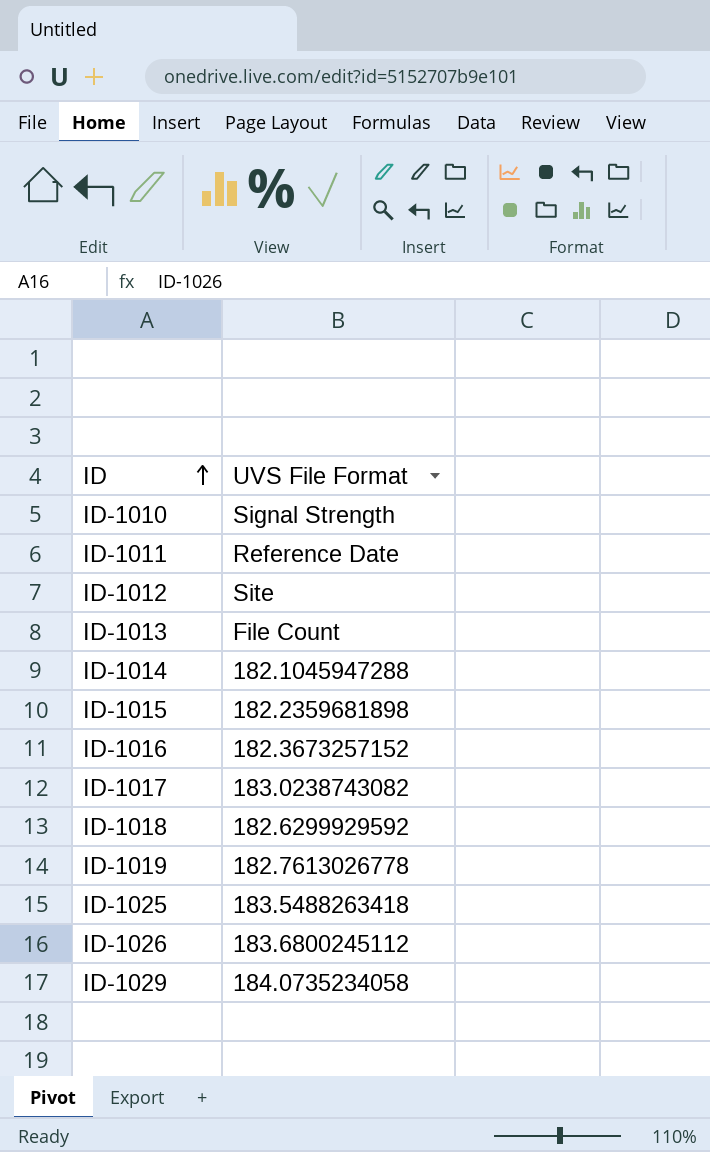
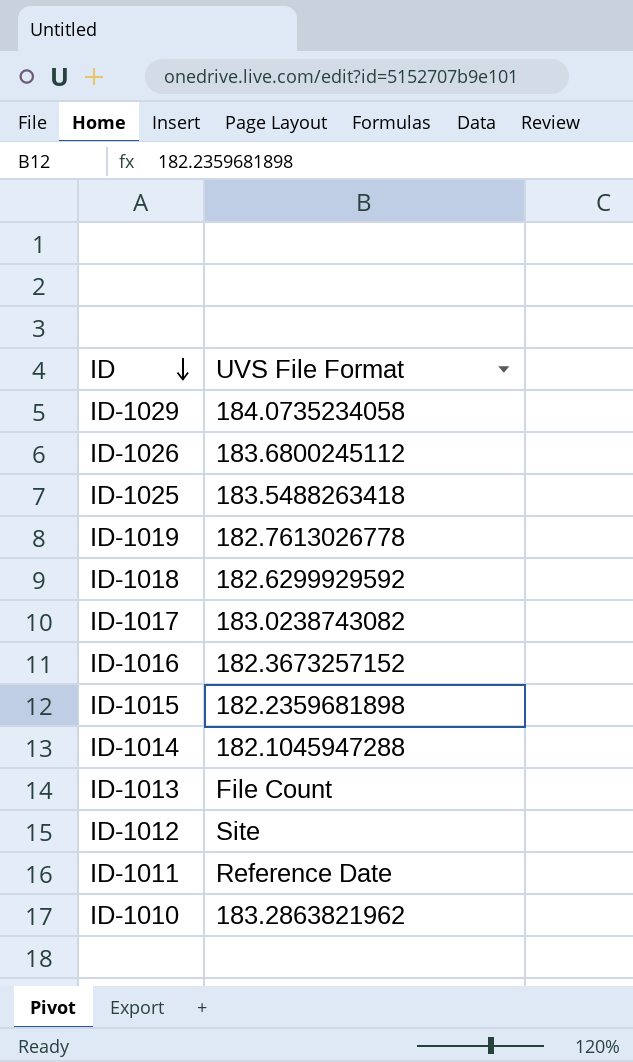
row order: ID ascending -> ID descending
ID-1010 | UVS File Format: Signal Strength -> 183.2863821962

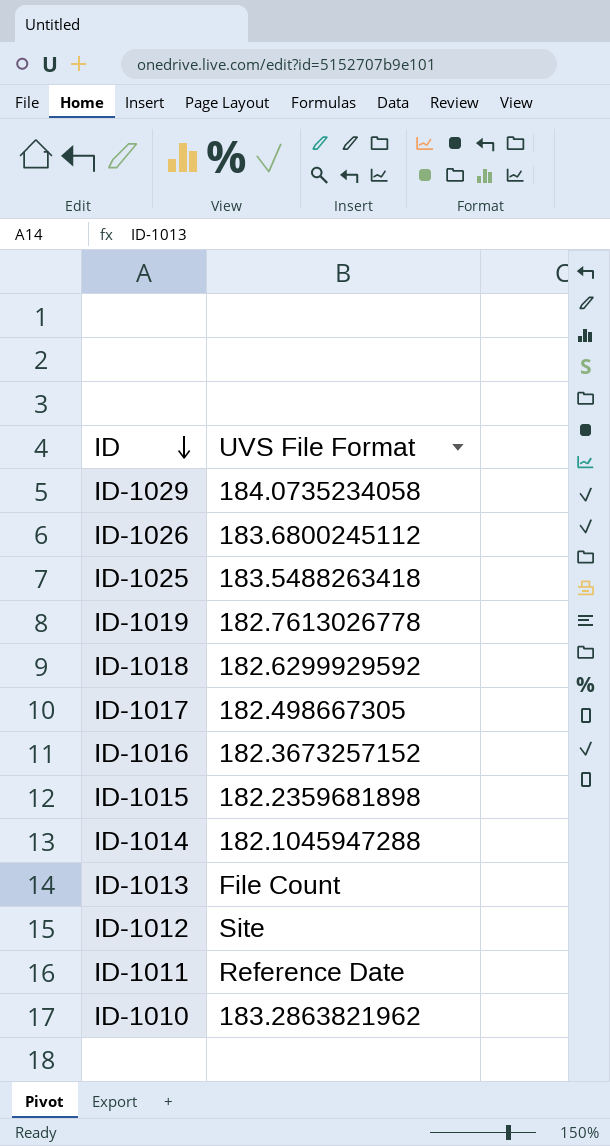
ID-1017 | UVS File Format: 183.0238743082 -> 182.498667305

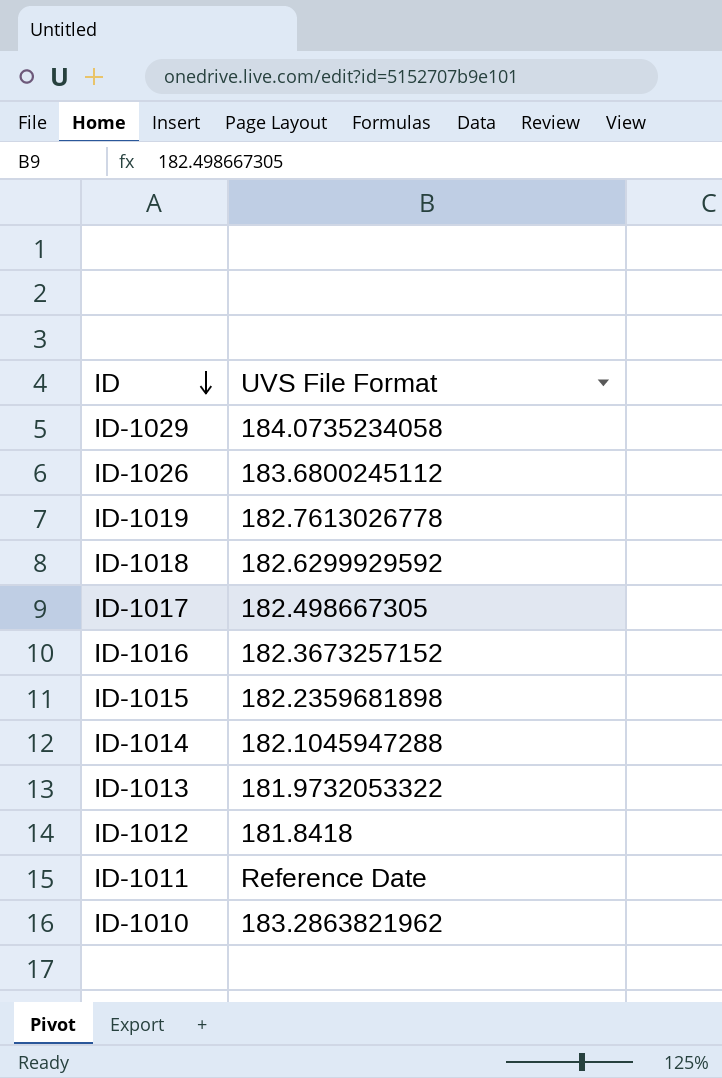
row ID-1025: 183.5488263418 -> none
ID-1013 | UVS File Format: File Count -> 181.9732053322
ID-1012 | UVS File Format: Site -> 181.8418

